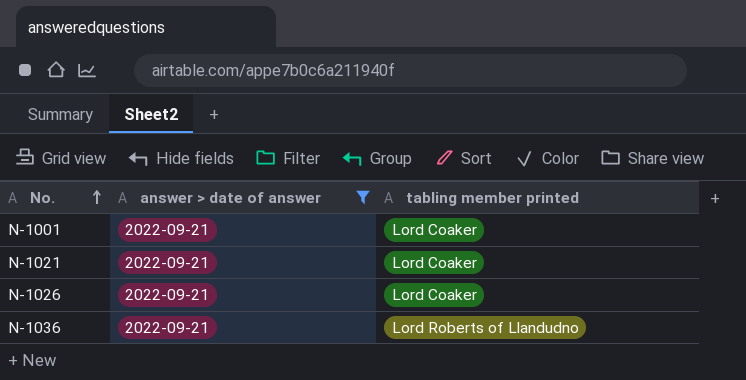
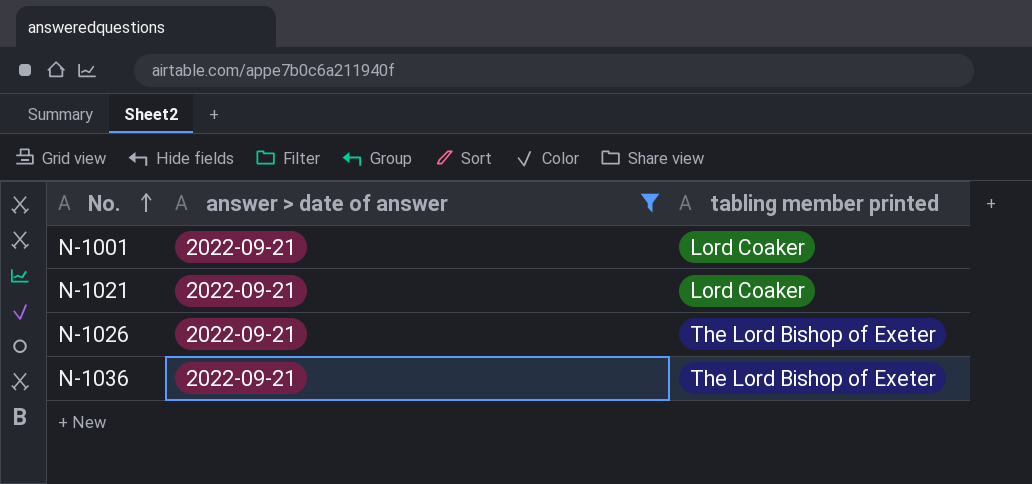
N-1026 | tabling member printed: Lord Coaker -> The Lord Bishop of Exeter
N-1036 | tabling member printed: Lord Roberts of Llandudno -> The Lord Bishop of Exeter

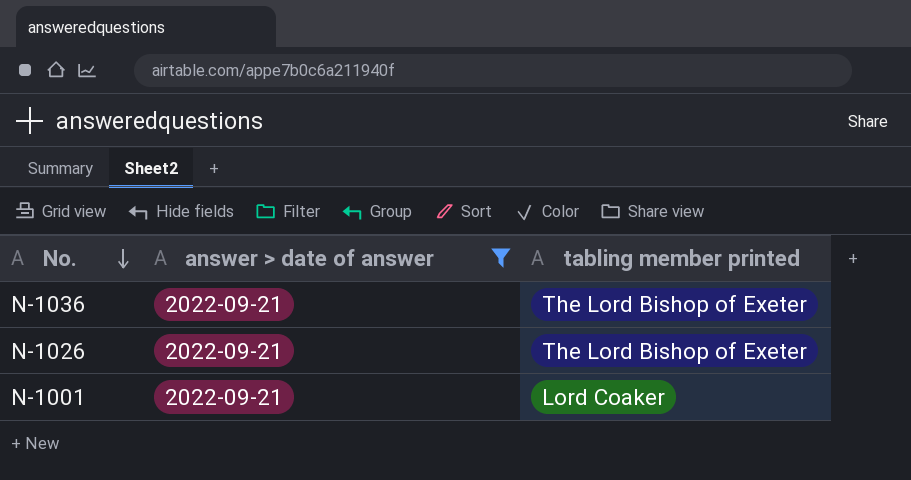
row order: No. ascending -> No. descending
row N-1021: 2022-09-21 | Lord Coaker -> none

